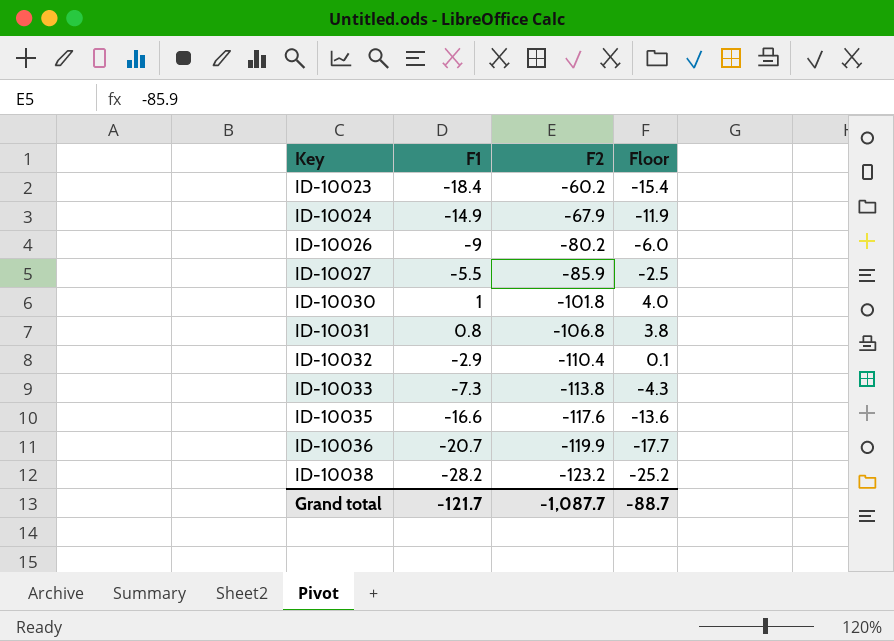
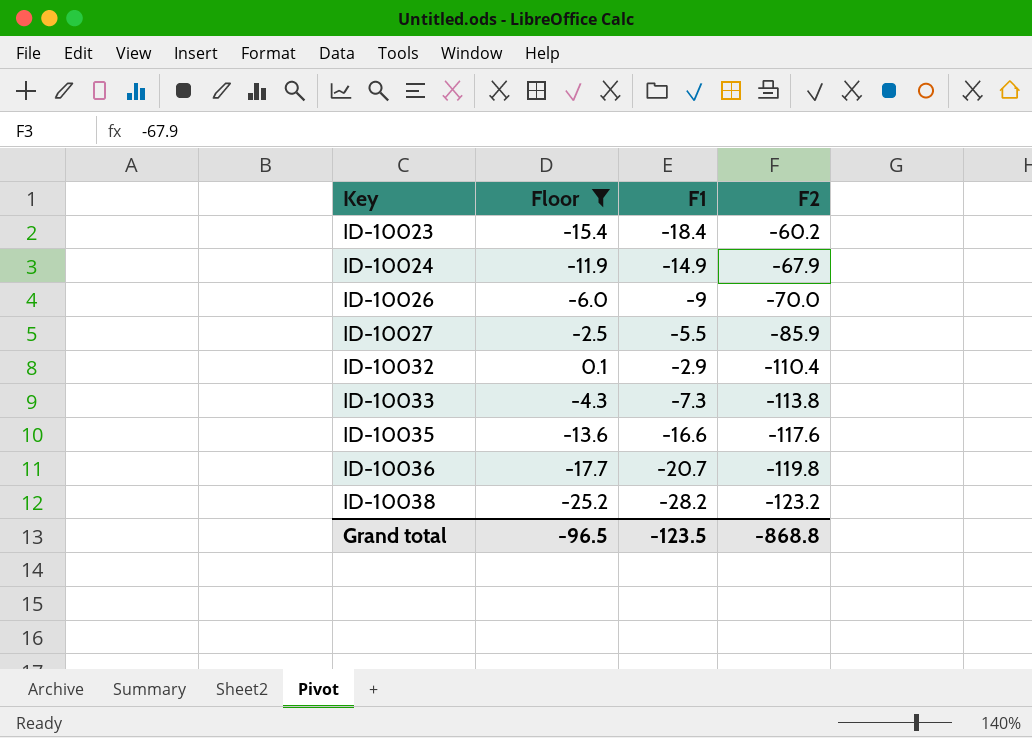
filter: none -> Floor <= 0.1
column Floor | position: 4 -> 2
ID-10026 | F2: -80.2 -> -70.0
ID-10036 | F2: -119.9 -> -119.8
Grand total | Floor: -88.7 -> -96.5
Grand total | F1: -121.7 -> -123.5
Grand total | F2: -1,087.7 -> -868.8

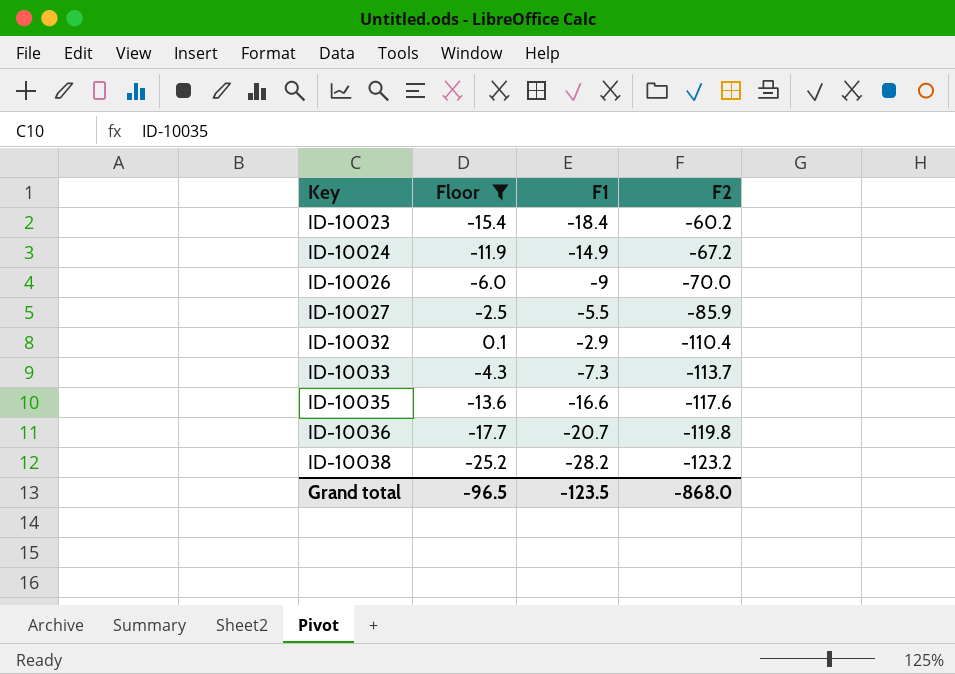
ID-10024 | F2: -67.9 -> -67.2
ID-10033 | F2: -113.8 -> -113.7
Grand total | F2: -868.8 -> -868.0

